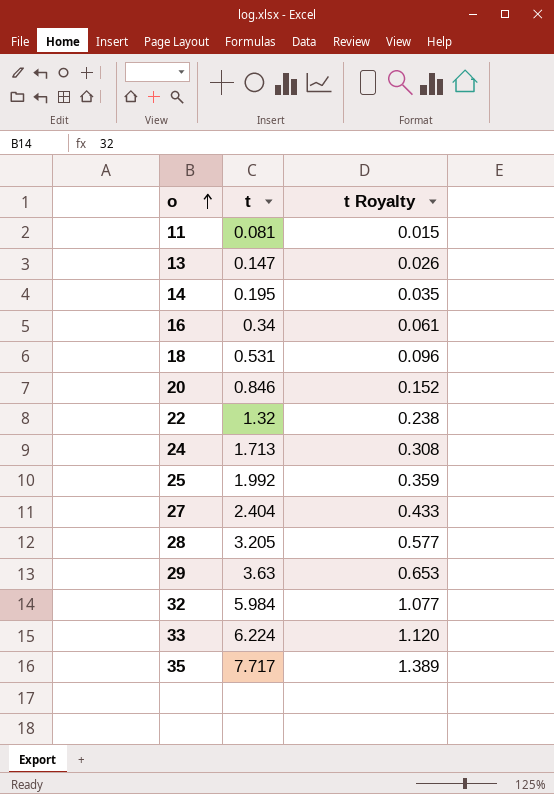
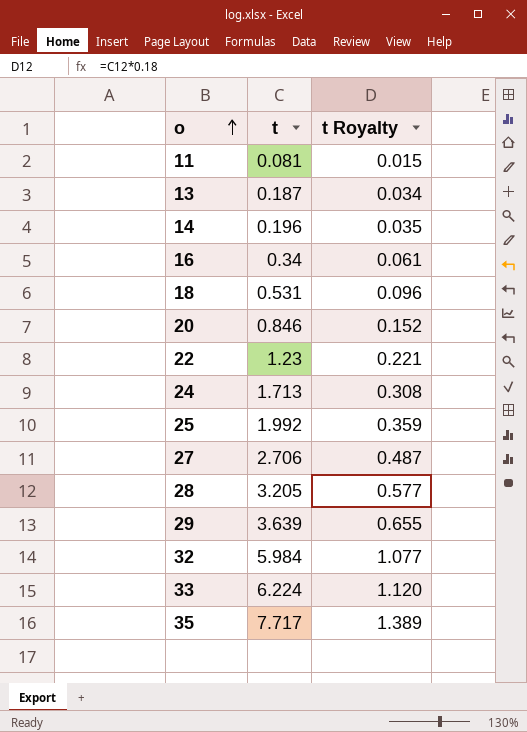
13 | t: 0.147 -> 0.187
13 | t Royalty: 0.026 -> 0.034
14 | t: 0.195 -> 0.196
22 | t: 1.32 -> 1.23
22 | t Royalty: 0.238 -> 0.221
27 | t: 2.404 -> 2.706
27 | t Royalty: 0.433 -> 0.487
29 | t: 3.63 -> 3.639
29 | t Royalty: 0.653 -> 0.655

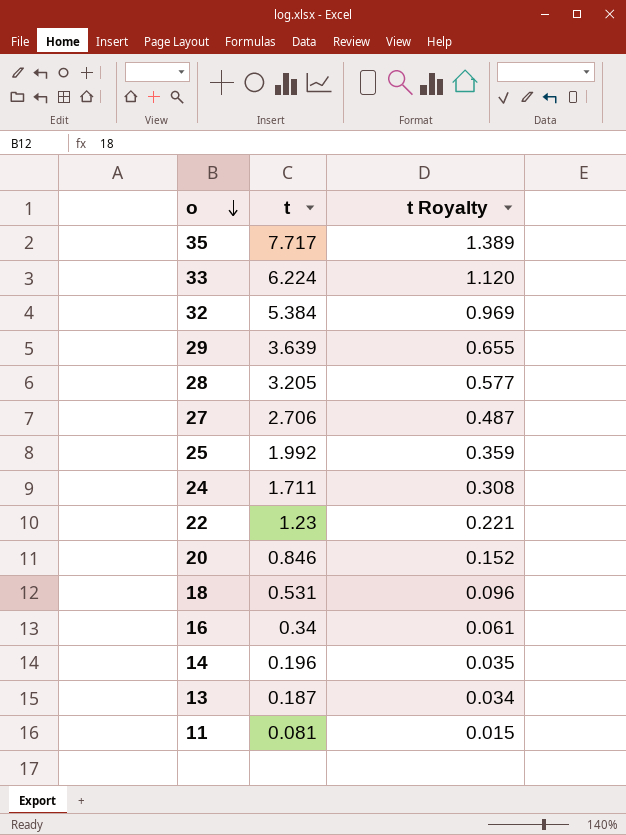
row order: o ascending -> o descending
32 | t: 5.984 -> 5.384
32 | t Royalty: 1.077 -> 0.969
24 | t: 1.713 -> 1.711

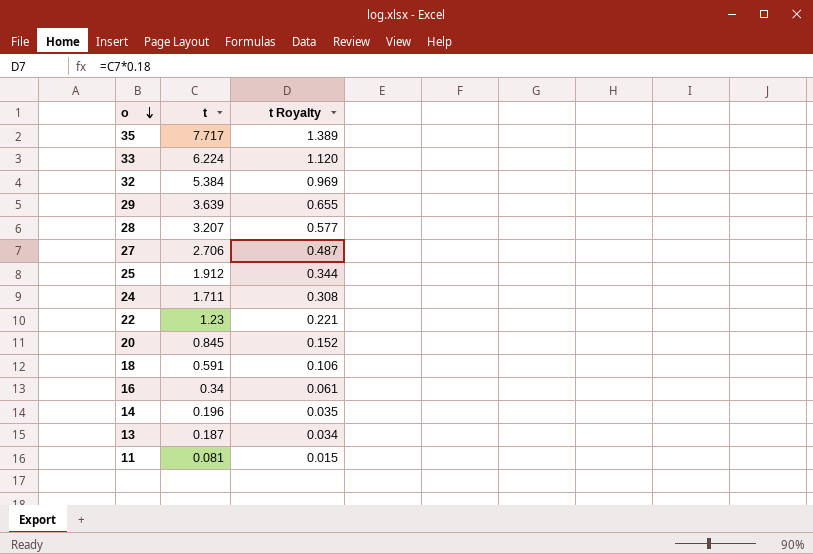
28 | t: 3.205 -> 3.207
25 | t: 1.992 -> 1.912
25 | t Royalty: 0.359 -> 0.344
20 | t: 0.846 -> 0.845
18 | t: 0.531 -> 0.591
18 | t Royalty: 0.096 -> 0.106

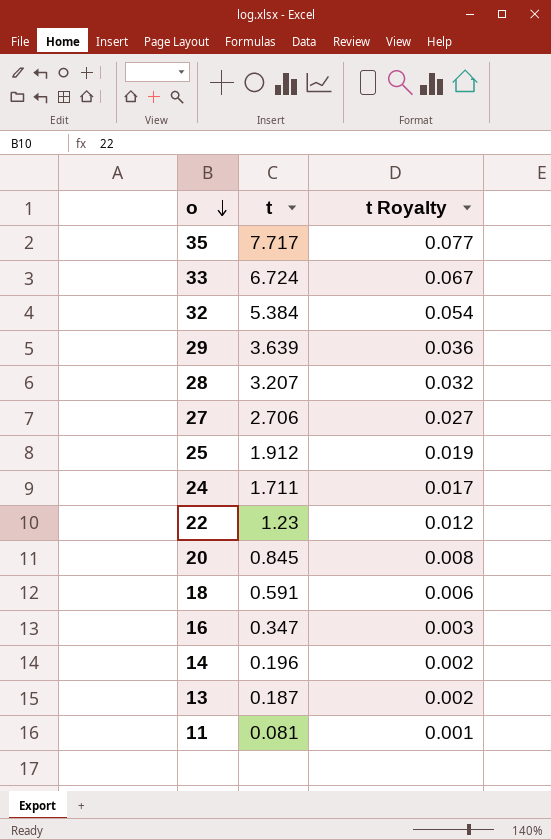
column t Royalty | formula: [t] * 0.18 -> [t] * 0.01
33 | t: 6.224 -> 6.724
16 | t: 0.34 -> 0.347

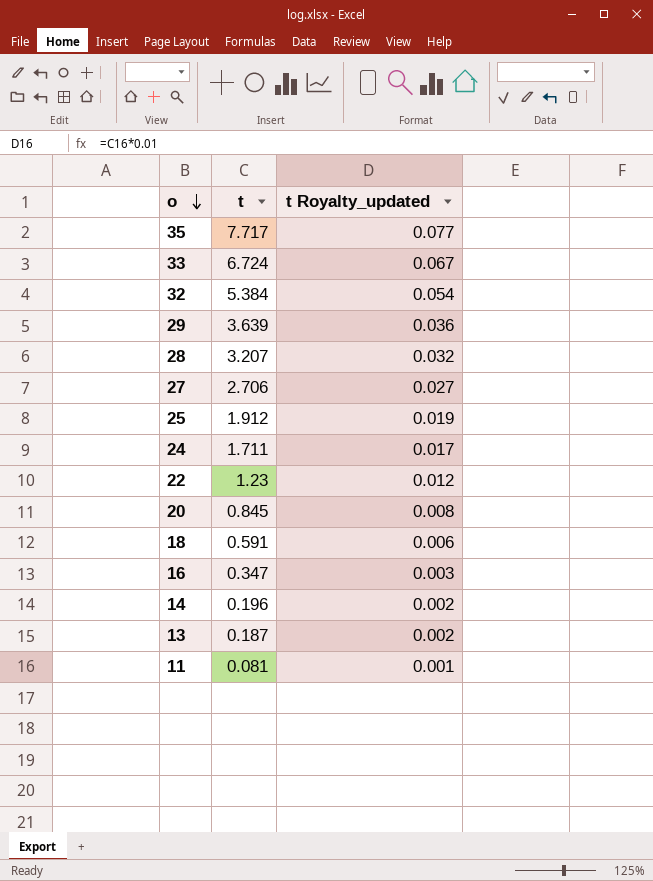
column name: t Royalty -> t Royalty_updated

